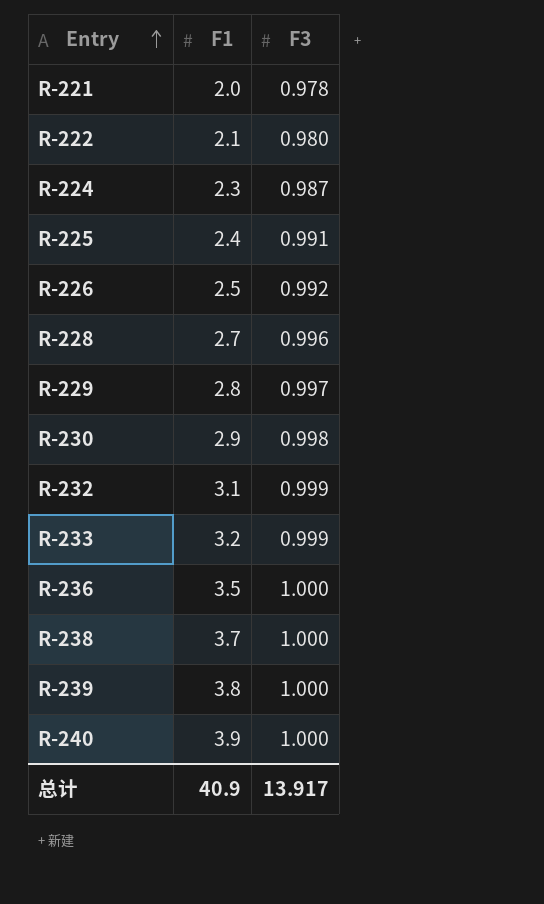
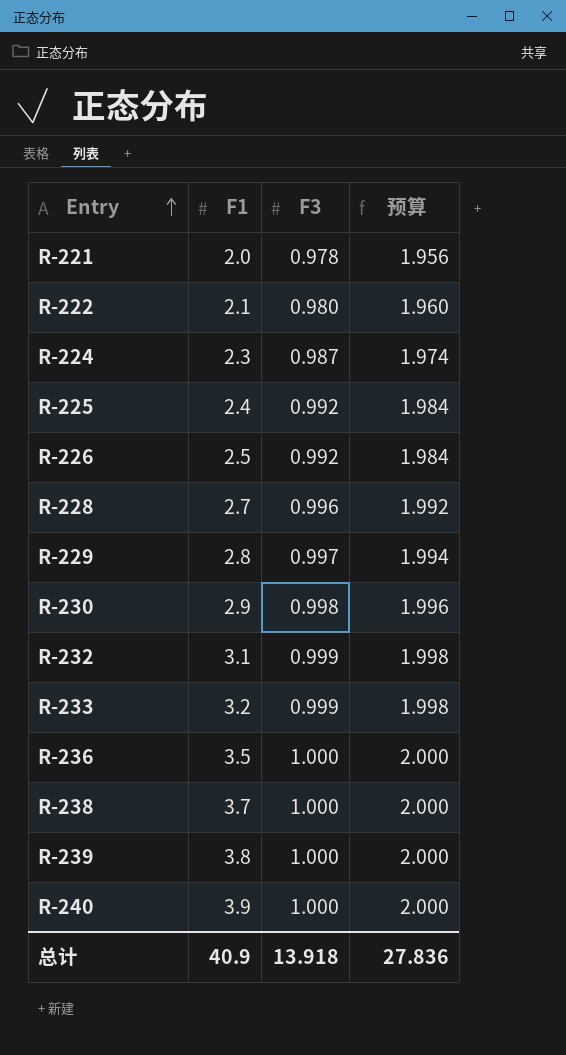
column 预算 | formula: none -> [F3] * 2
R-225 | F3: 0.991 -> 0.992
总计 | F3: 13.917 -> 13.918

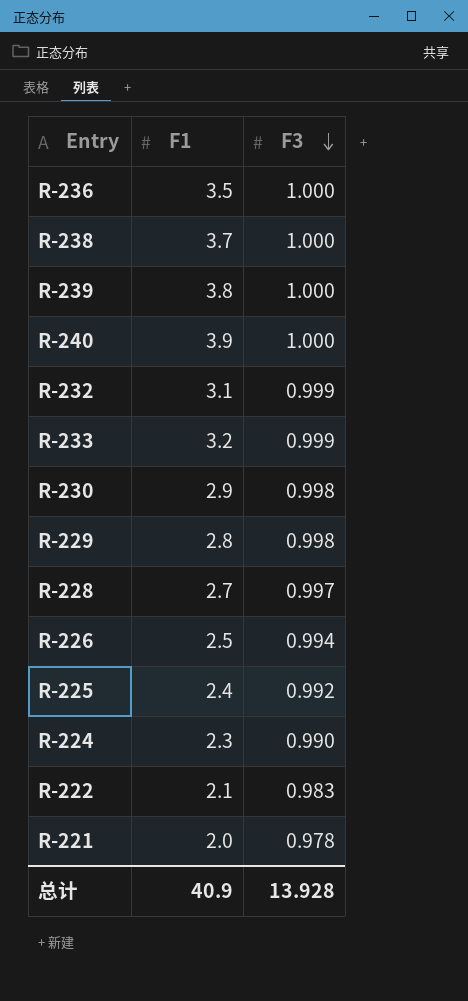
row order: Entry ascending -> F3 descending
column 预算 | formula: [F3] * 2 -> none
R-229 | F3: 0.997 -> 0.998
R-228 | F3: 0.996 -> 0.997
R-226 | F3: 0.992 -> 0.994
R-224 | F3: 0.987 -> 0.990
R-222 | F3: 0.980 -> 0.983
总计 | F3: 13.918 -> 13.928

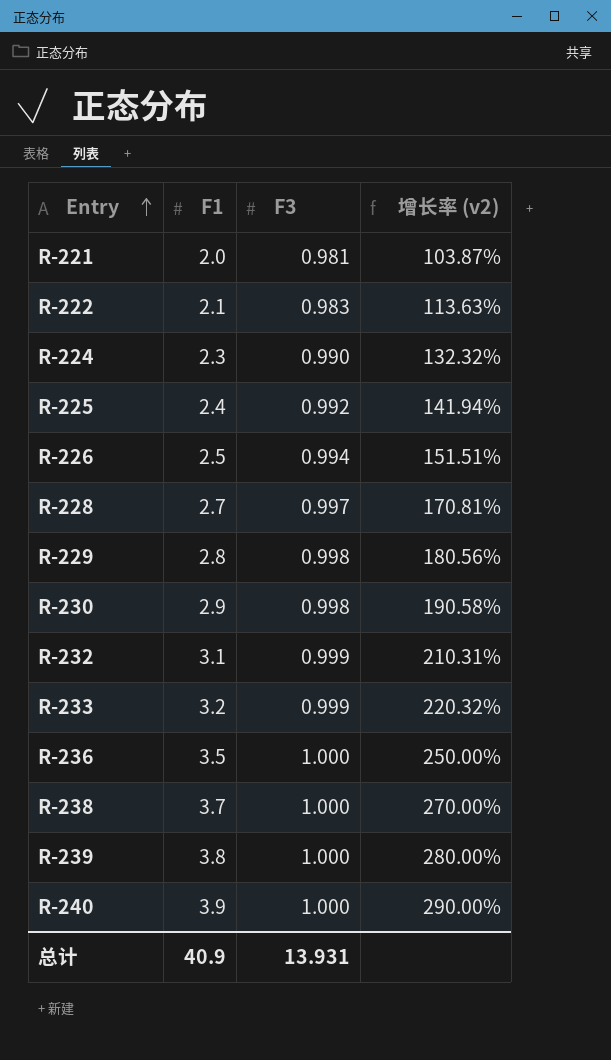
row order: F3 descending -> Entry ascending
column 增长率 (v2) | formula: none -> ([F1] - [F3]) / [F3]
R-221 | F3: 0.978 -> 0.981
总计 | F3: 13.928 -> 13.931

